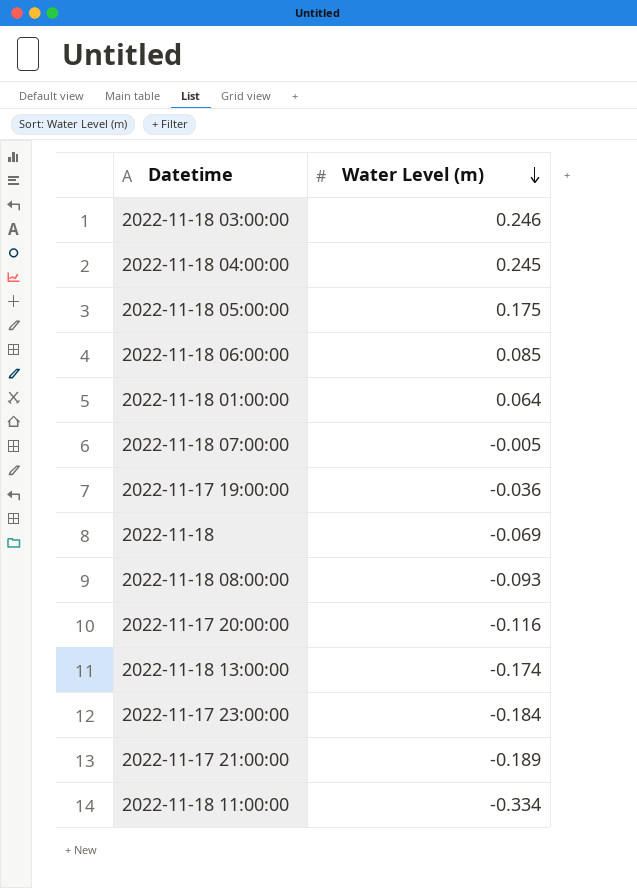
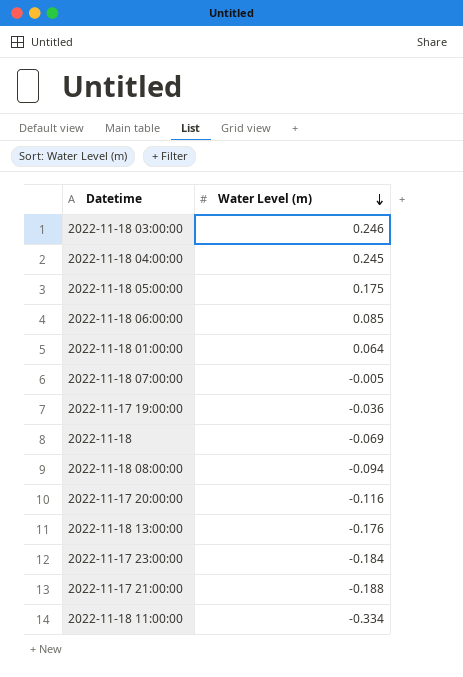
2022-11-18 08:00:00 | Water Level (m): -0.093 -> -0.094
2022-11-18 13:00:00 | Water Level (m): -0.174 -> -0.176
2022-11-17 21:00:00 | Water Level (m): -0.189 -> -0.188

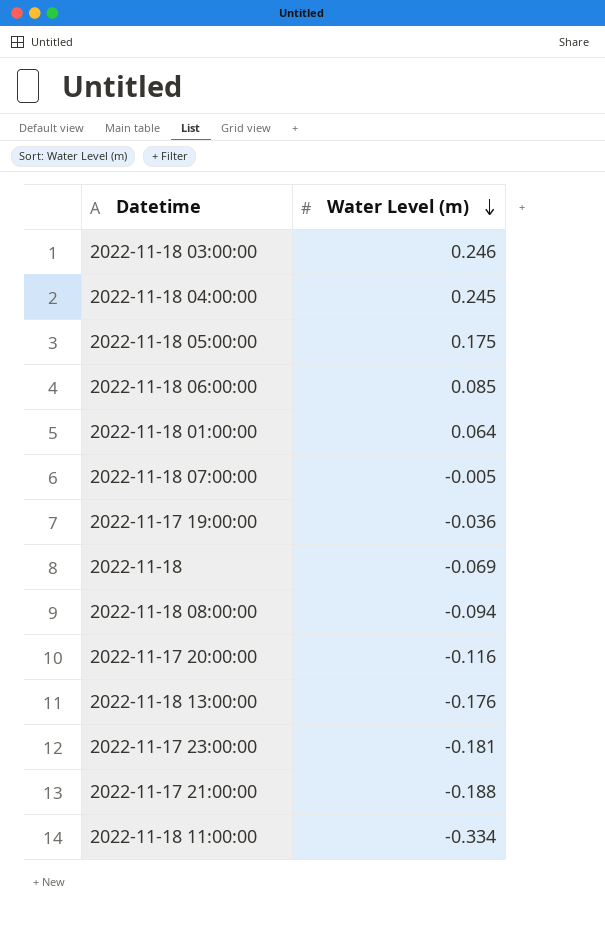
2022-11-17 23:00:00 | Water Level (m): -0.184 -> -0.181

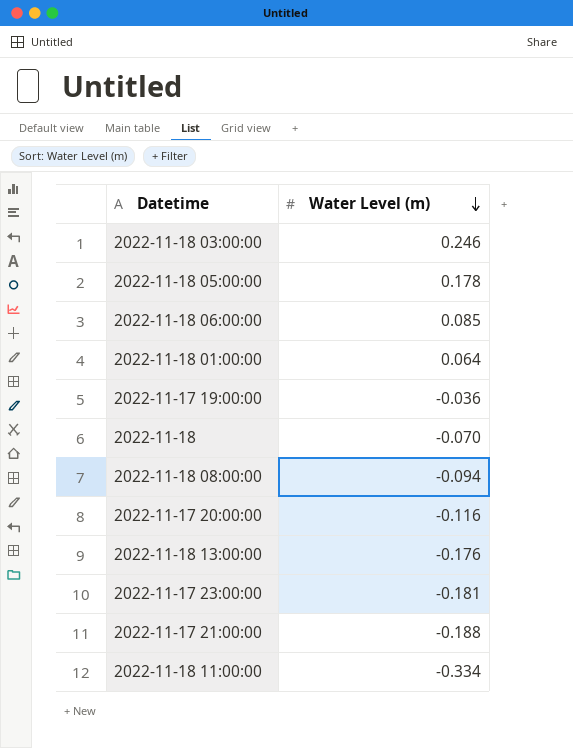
row 2022-11-18 04:00:00: 0.245 -> none
row 2022-11-18 07:00:00: -0.005 -> none
2022-11-18 05:00:00 | Water Level (m): 0.175 -> 0.178
2022-11-18 | Water Level (m): -0.069 -> -0.070

